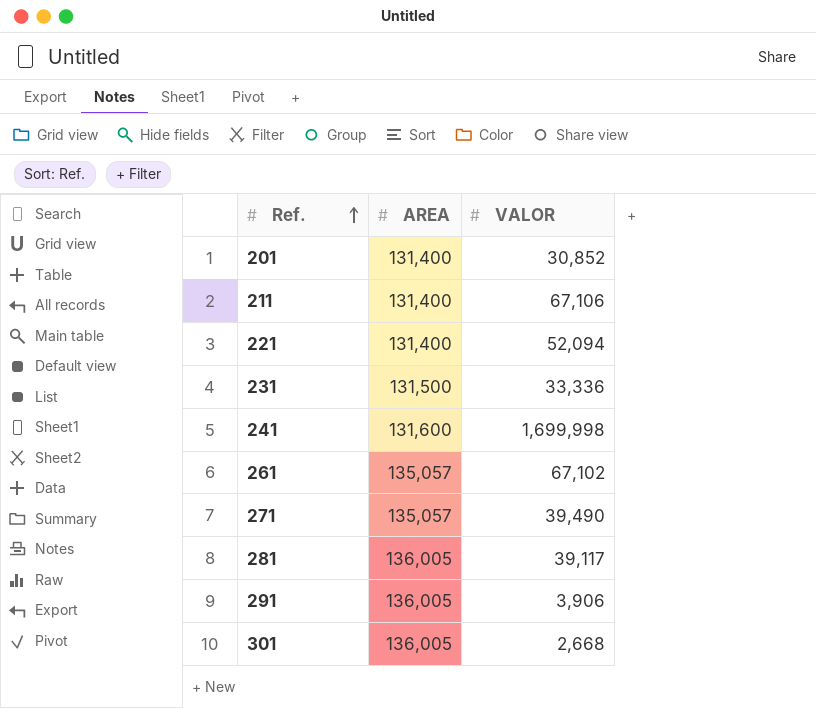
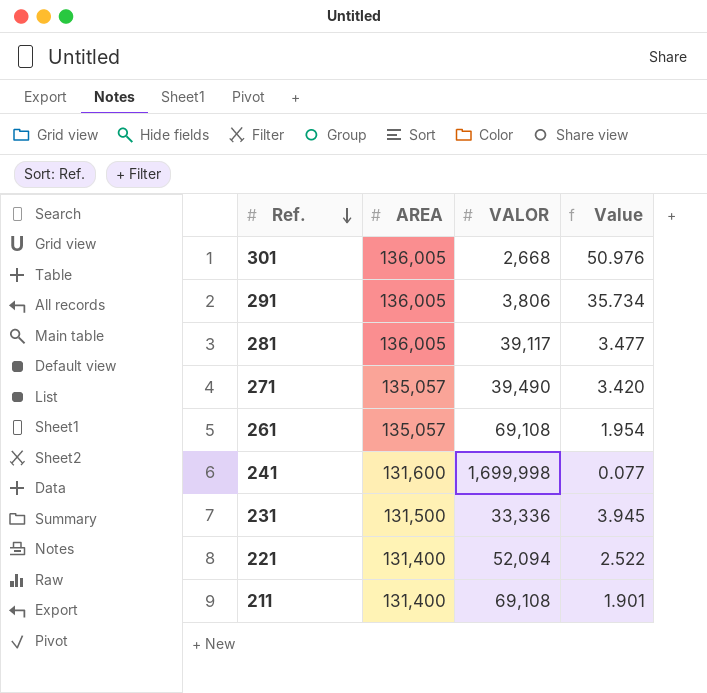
row order: Ref. ascending -> Ref. descending
column Value | formula: none -> [AREA] / [VALOR]
row 201: 131,400 | 30,852 -> none
291 | VALOR: 3,906 -> 3,806
261 | VALOR: 67,102 -> 69,108
211 | VALOR: 67,106 -> 69,108

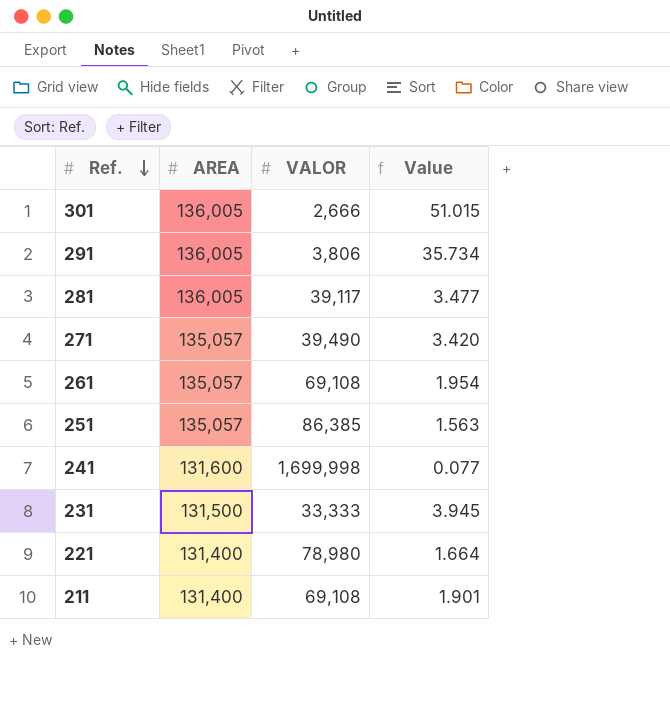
301 | VALOR: 2,668 -> 2,666
301 | Value: 50.976 -> 51.015
row 251: none -> 135,057 | 86,385 | 1.563
231 | VALOR: 33,336 -> 33,333
221 | VALOR: 52,094 -> 78,980
221 | Value: 2.522 -> 1.664

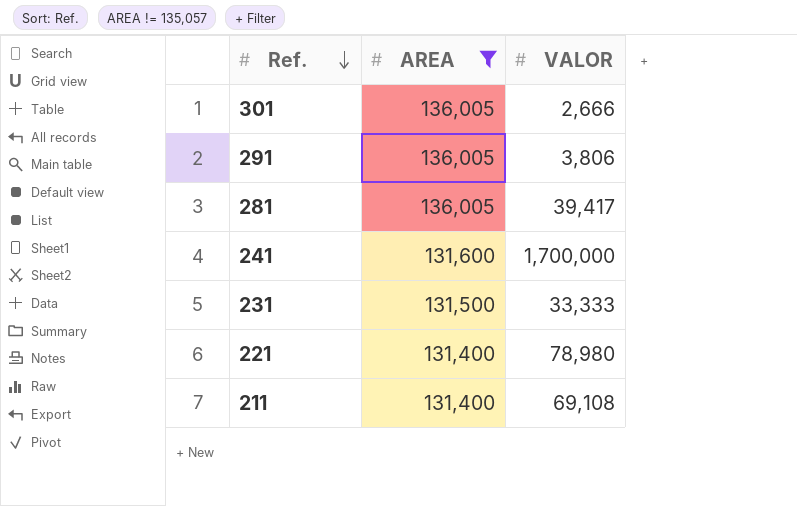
filter: none -> AREA != 135,057
column Value | formula: [AREA] / [VALOR] -> none
281 | VALOR: 39,117 -> 39,417
241 | VALOR: 1,699,998 -> 1,700,000

